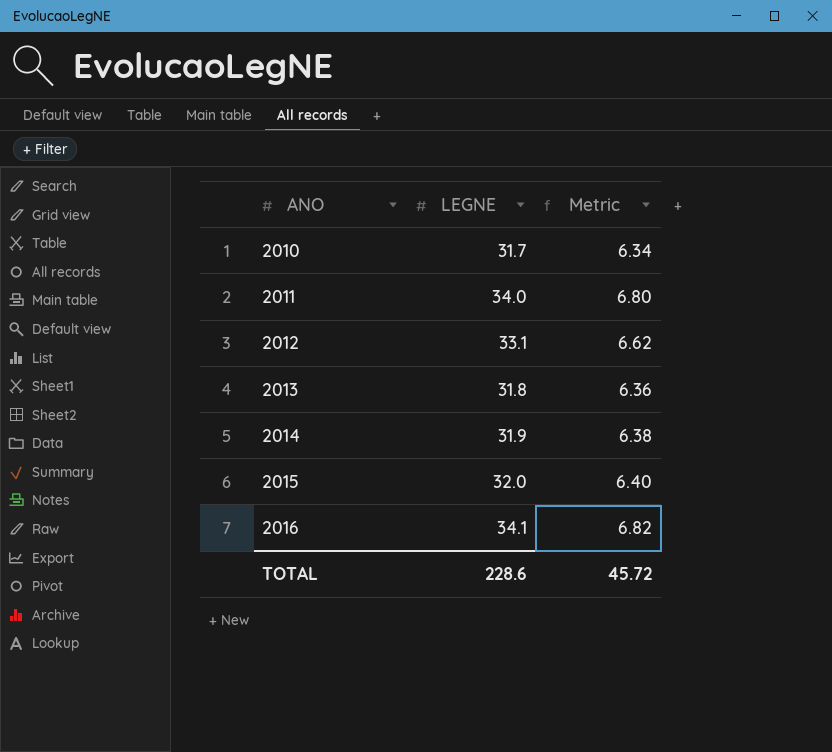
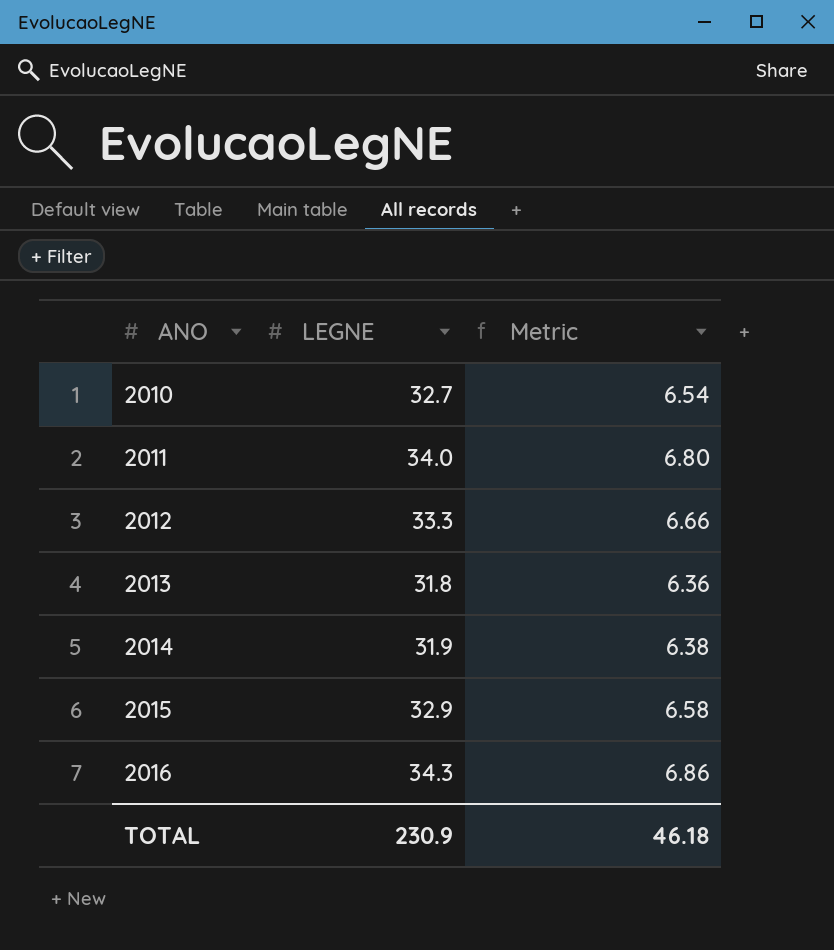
2010 | LEGNE: 31.7 -> 32.7
2010 | Metric: 6.34 -> 6.54
2012 | LEGNE: 33.1 -> 33.3
2012 | Metric: 6.62 -> 6.66
2015 | LEGNE: 32.0 -> 32.9
2015 | Metric: 6.40 -> 6.58
2016 | LEGNE: 34.1 -> 34.3
2016 | Metric: 6.82 -> 6.86
TOTAL | LEGNE: 228.6 -> 230.9
TOTAL | Metric: 45.72 -> 46.18

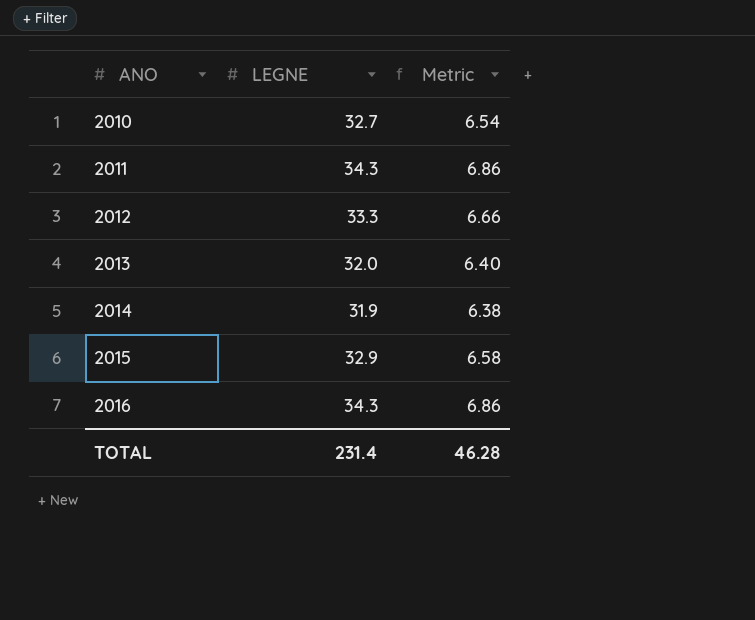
2011 | LEGNE: 34.0 -> 34.3
2011 | Metric: 6.80 -> 6.86
2013 | LEGNE: 31.8 -> 32.0
2013 | Metric: 6.36 -> 6.40
TOTAL | LEGNE: 230.9 -> 231.4
TOTAL | Metric: 46.18 -> 46.28

